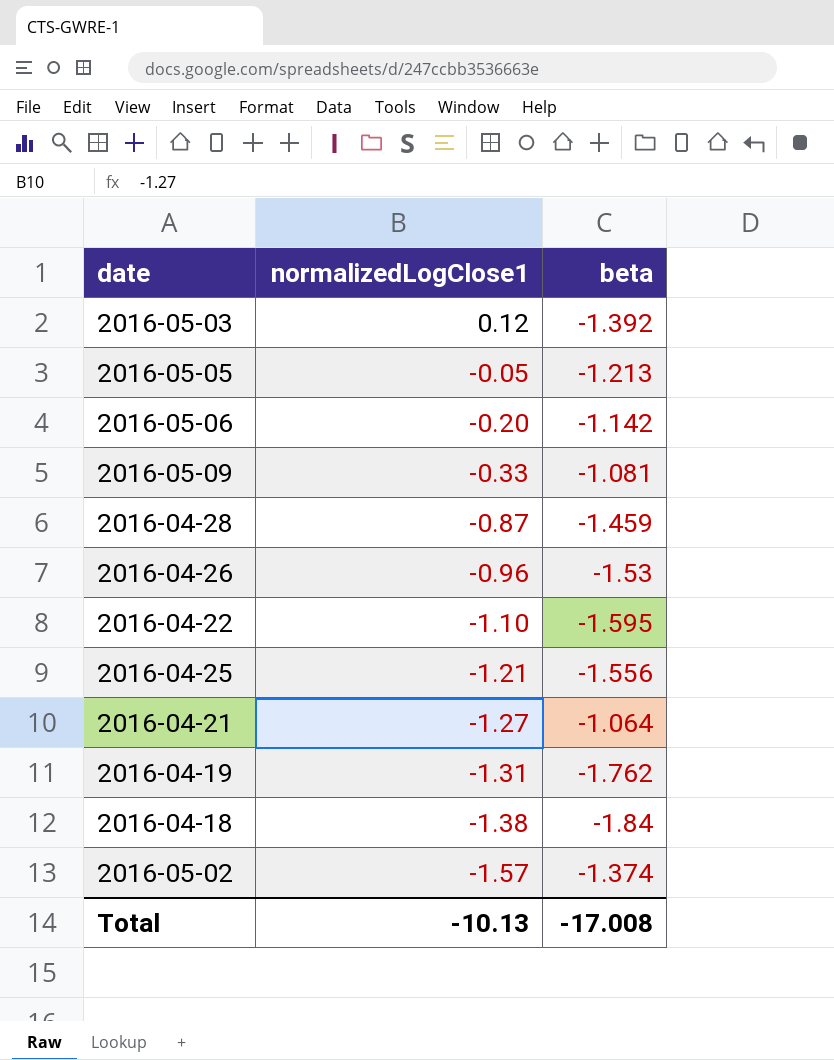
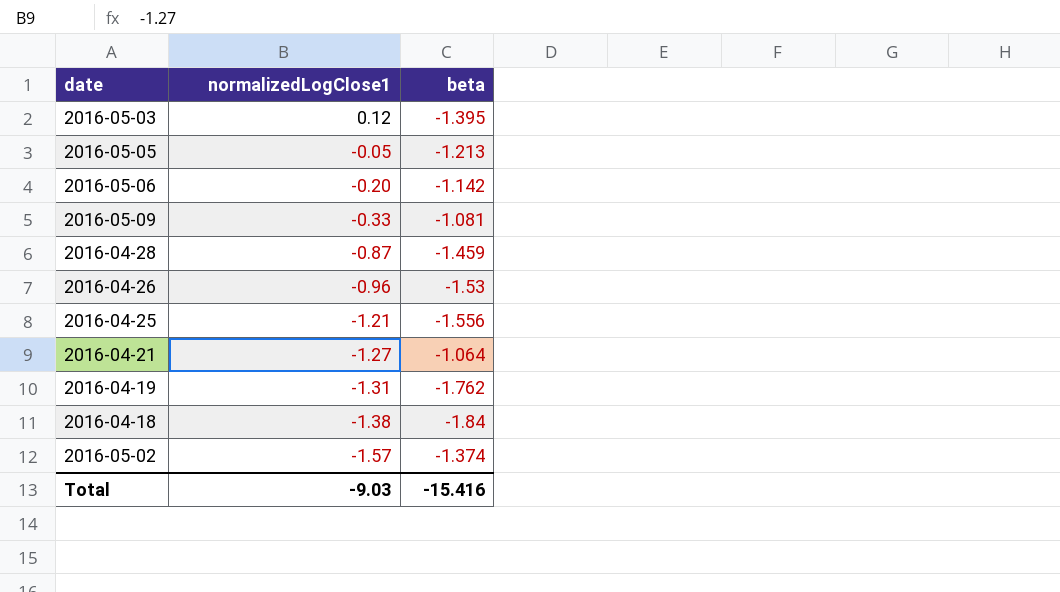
row 2016-04-22: -1.10 | -1.595 -> none
2016-05-03 | beta: -1.392 -> -1.395
Total | normalizedLogClose1: -10.13 -> -9.03
Total | beta: -17.008 -> -15.416

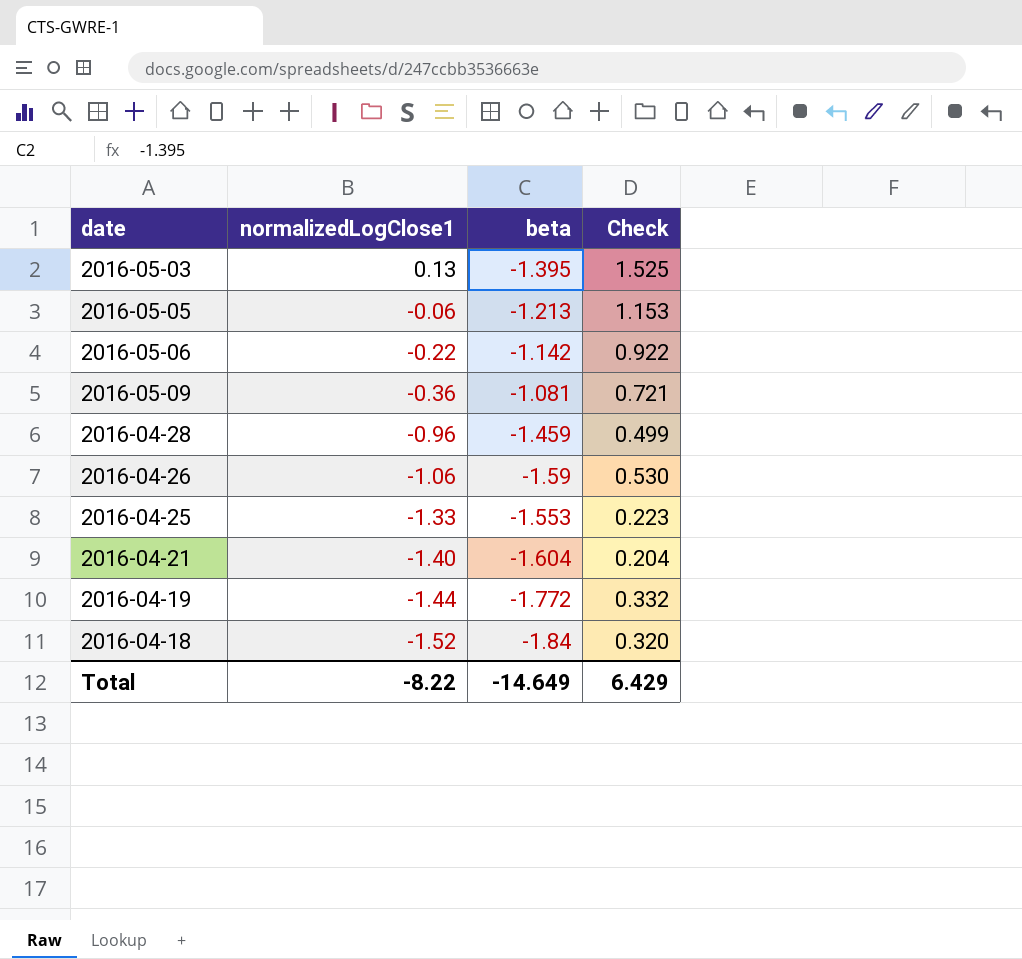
column Check | formula: none -> [normalizedLogClose1] - [beta]
row 2016-05-02: -1.57 | -1.374 -> none
2016-05-03 | normalizedLogClose1: 0.12 -> 0.13
2016-05-05 | normalizedLogClose1: -0.05 -> -0.06
2016-05-06 | normalizedLogClose1: -0.20 -> -0.22
2016-05-09 | normalizedLogClose1: -0.33 -> -0.36
2016-04-28 | normalizedLogClose1: -0.87 -> -0.96
2016-04-26 | normalizedLogClose1: -0.96 -> -1.06
2016-04-26 | beta: -1.53 -> -1.59
2016-04-25 | normalizedLogClose1: -1.21 -> -1.33
2016-04-25 | beta: -1.556 -> -1.553
2016-04-21 | normalizedLogClose1: -1.27 -> -1.40
2016-04-21 | beta: -1.064 -> -1.604
2016-04-19 | normalizedLogClose1: -1.31 -> -1.44
2016-04-19 | beta: -1.762 -> -1.772
2016-04-18 | normalizedLogClose1: -1.38 -> -1.52
Total | normalizedLogClose1: -9.03 -> -8.22
Total | beta: -15.416 -> -14.649

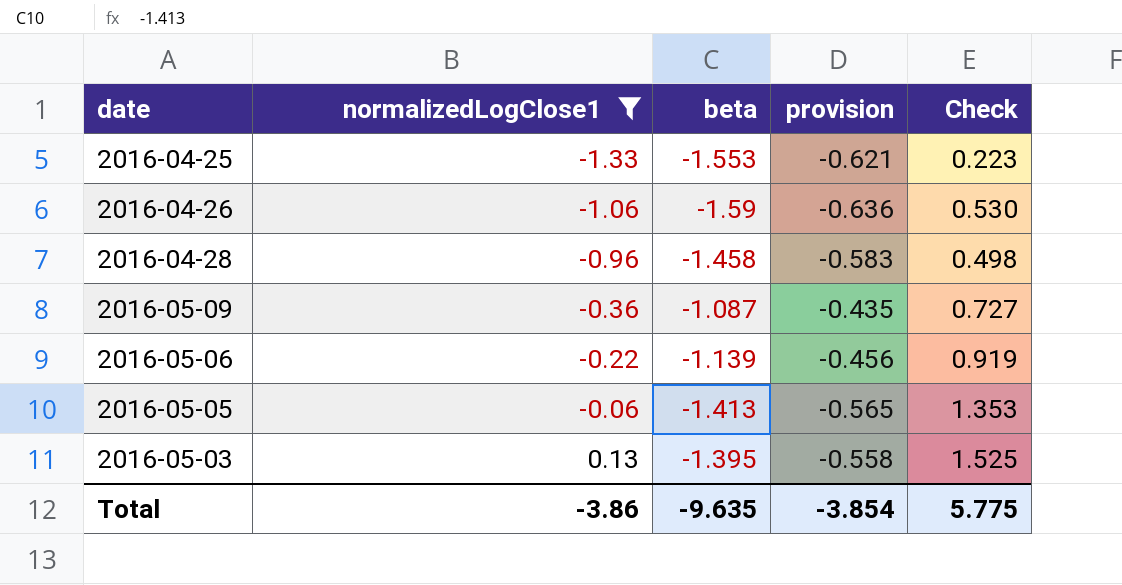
filter: none -> normalizedLogClose1 >= -1.33
row order: normalizedLogClose1 descending -> normalizedLogClose1 ascending
column provision | formula: none -> [beta] * 0.4
2016-04-28 | beta: -1.459 -> -1.458
2016-04-28 | Check: 0.499 -> 0.498
2016-05-09 | beta: -1.081 -> -1.087
2016-05-09 | Check: 0.721 -> 0.727
2016-05-06 | beta: -1.142 -> -1.139
2016-05-06 | Check: 0.922 -> 0.919
2016-05-05 | beta: -1.213 -> -1.413
2016-05-05 | Check: 1.153 -> 1.353
Total | normalizedLogClose1: -8.22 -> -3.86
Total | beta: -14.649 -> -9.635
Total | Check: 6.429 -> 5.775

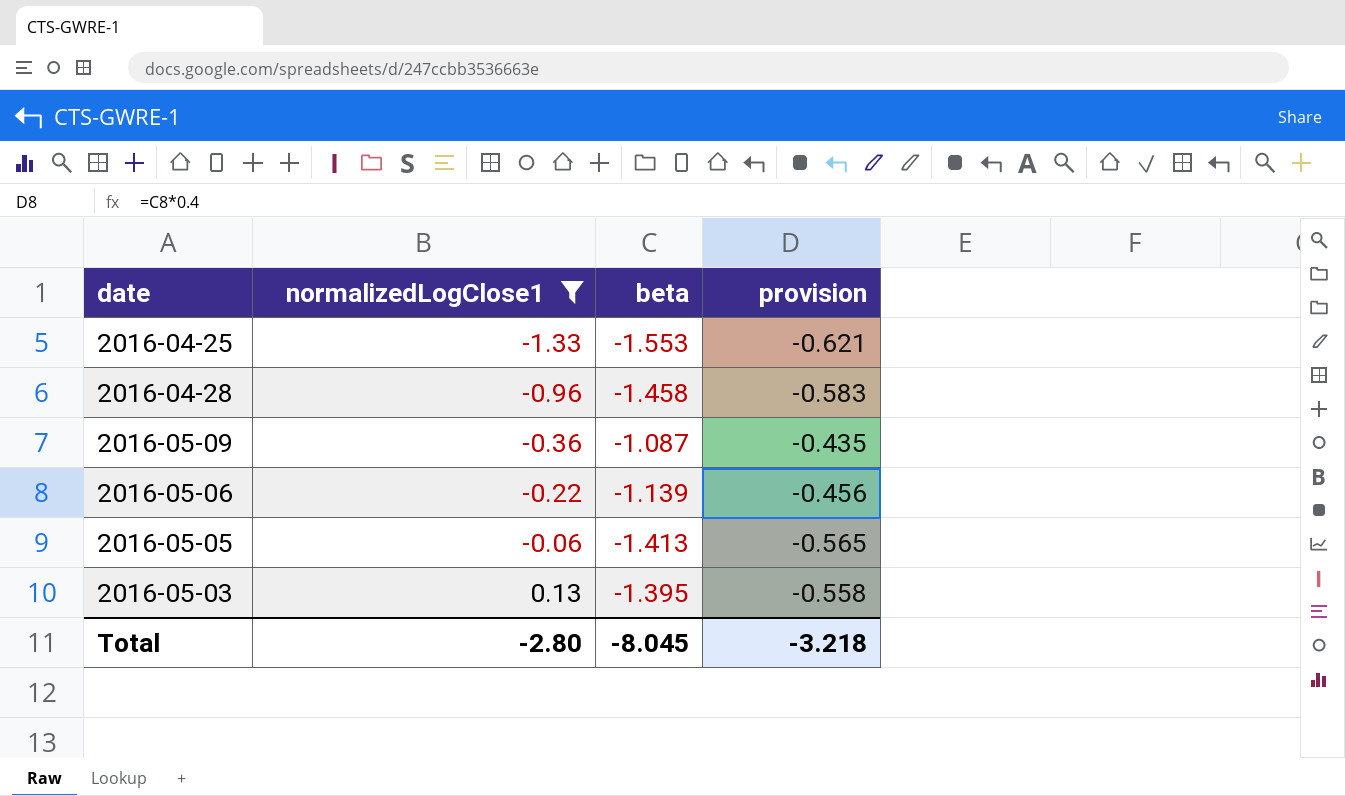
column Check | formula: [normalizedLogClose1] - [beta] -> none
row 2016-04-26: -1.06 | -1.59 | -0.636 | 0.530 -> none
Total | normalizedLogClose1: -3.86 -> -2.80
Total | beta: -9.635 -> -8.045
Total | provision: -3.854 -> -3.218

